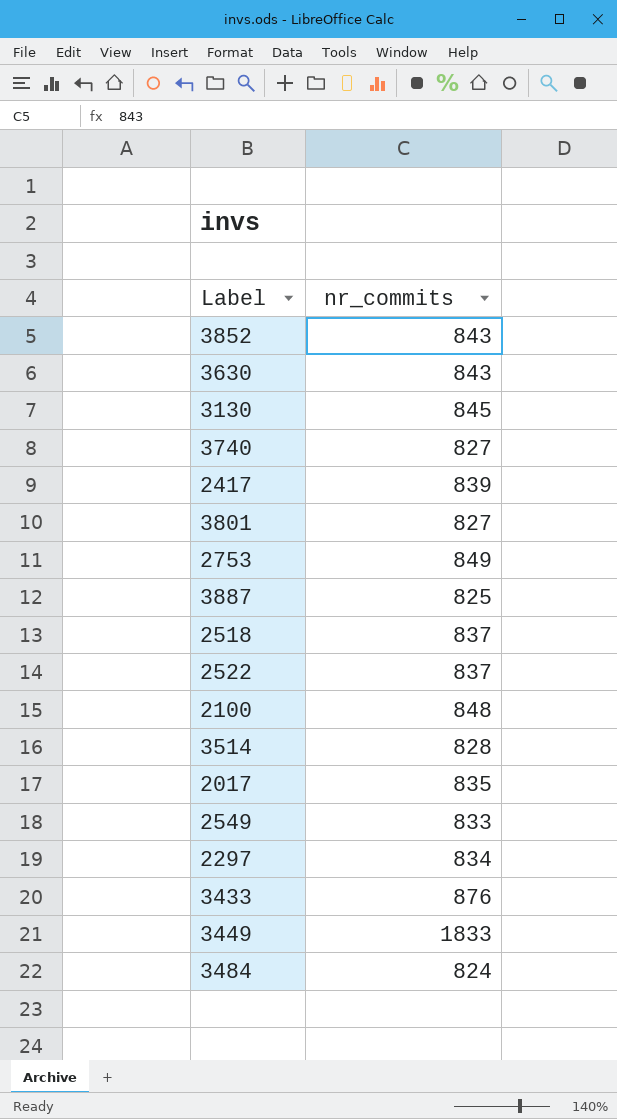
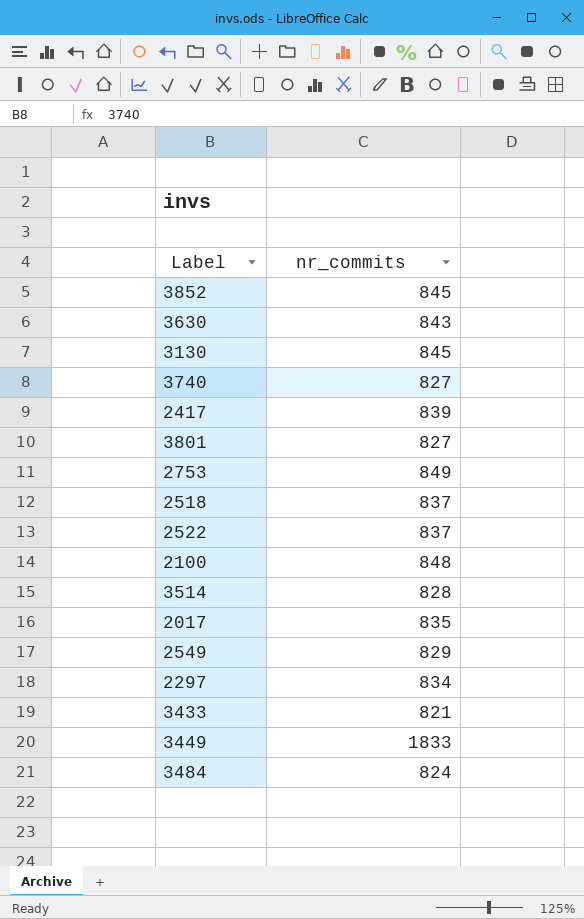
row 3887: 825 -> none
3852 | nr_commits: 843 -> 845
2549 | nr_commits: 833 -> 829
3433 | nr_commits: 876 -> 821

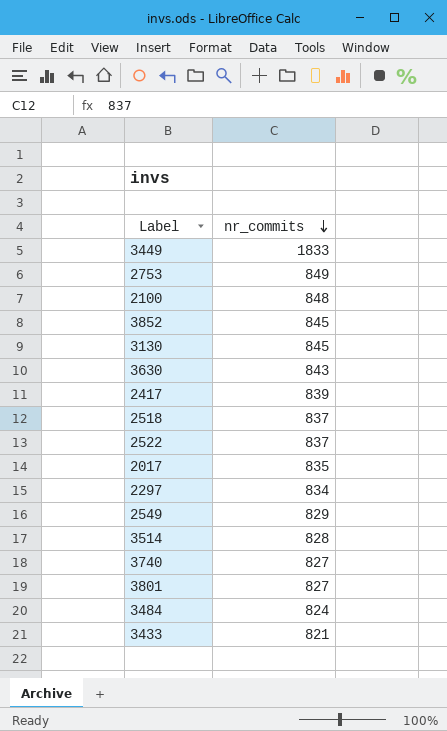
row order: none -> nr_commits descending

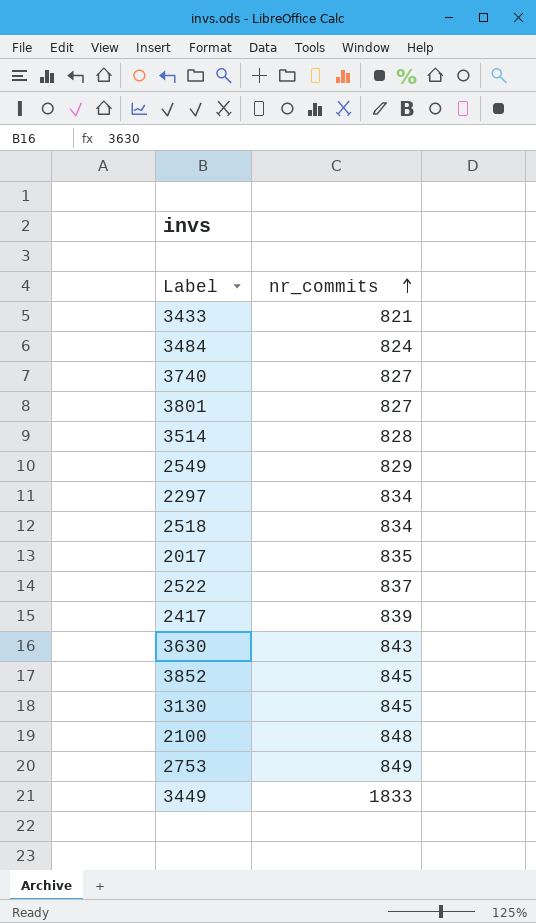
row order: nr_commits descending -> nr_commits ascending
2518 | nr_commits: 837 -> 834

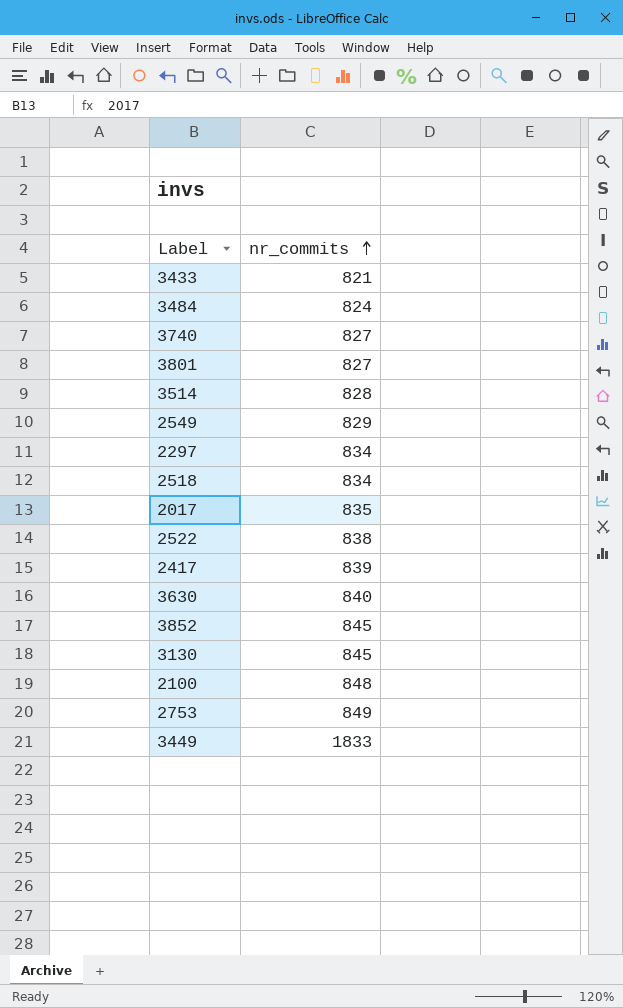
2522 | nr_commits: 837 -> 838
3630 | nr_commits: 843 -> 840

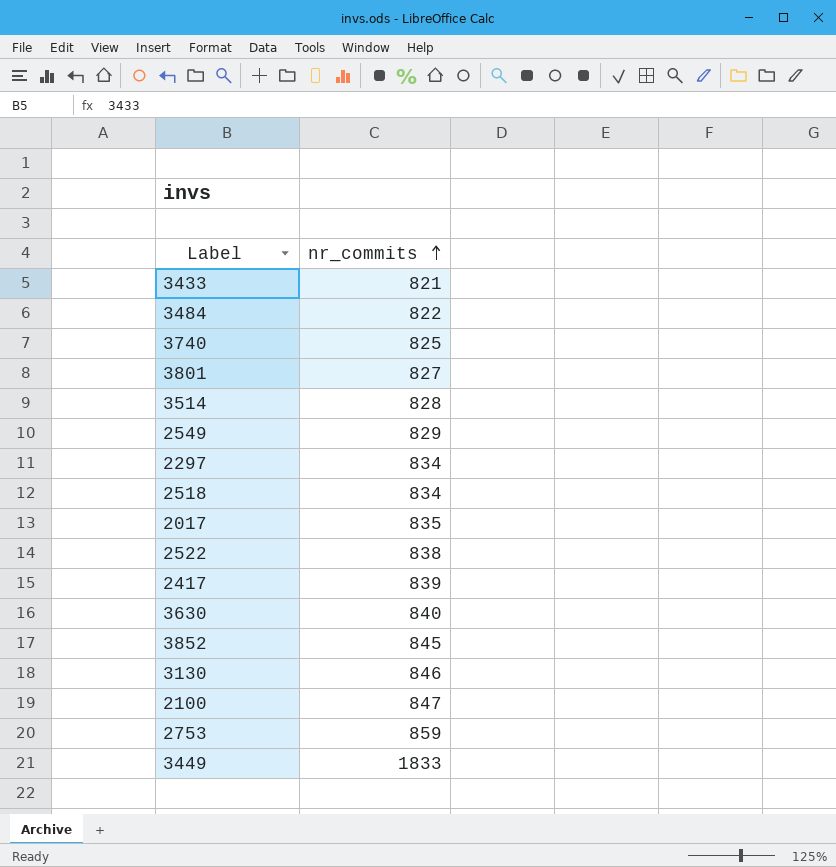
3484 | nr_commits: 824 -> 822
3740 | nr_commits: 827 -> 825
3130 | nr_commits: 845 -> 846
2100 | nr_commits: 848 -> 847
2753 | nr_commits: 849 -> 859

